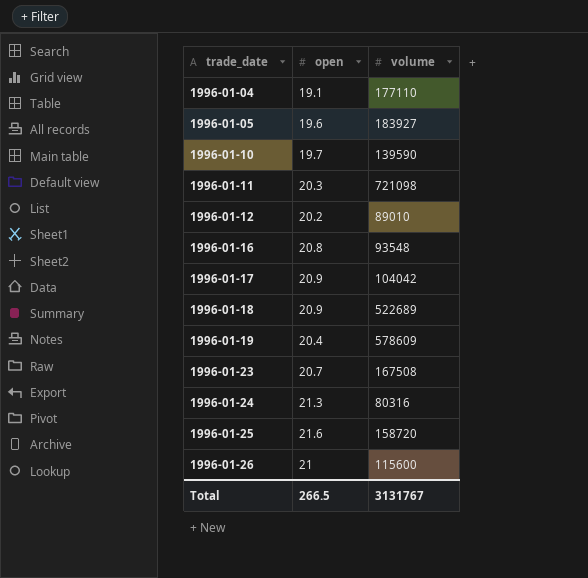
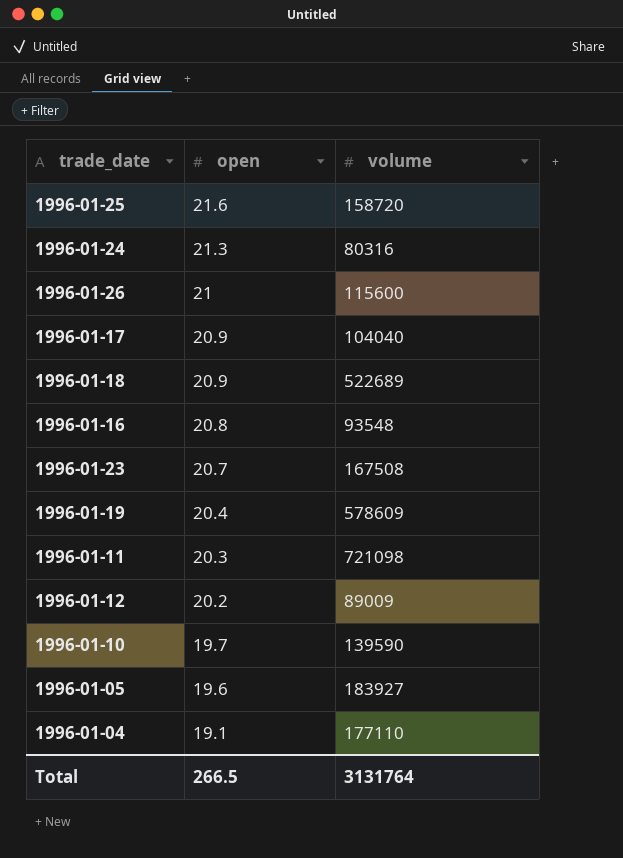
row order: trade_date ascending -> open descending
1996-01-17 | volume: 104042 -> 104040
1996-01-12 | volume: 89010 -> 89009
Total | volume: 3131767 -> 3131764

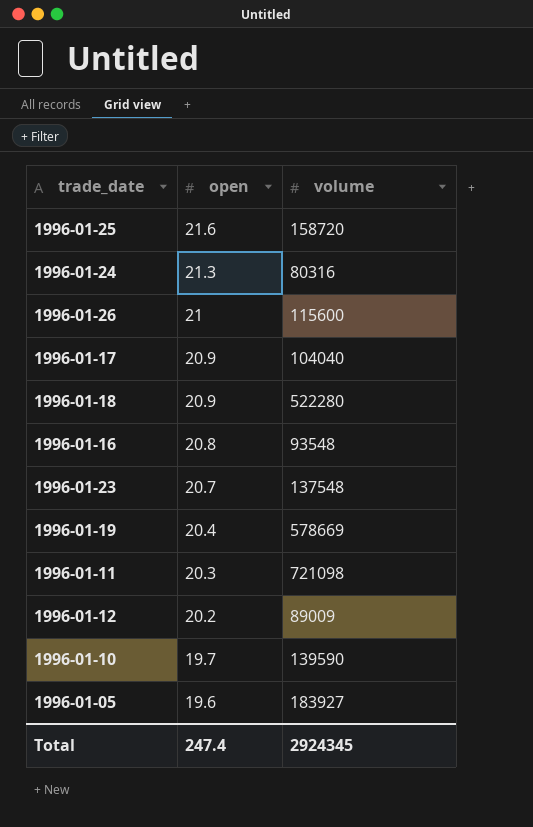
row 1996-01-04: 19.1 | 177110 -> none
1996-01-18 | volume: 522689 -> 522280
1996-01-23 | volume: 167508 -> 137548
1996-01-19 | volume: 578609 -> 578669
Total | open: 266.5 -> 247.4
Total | volume: 3131764 -> 2924345

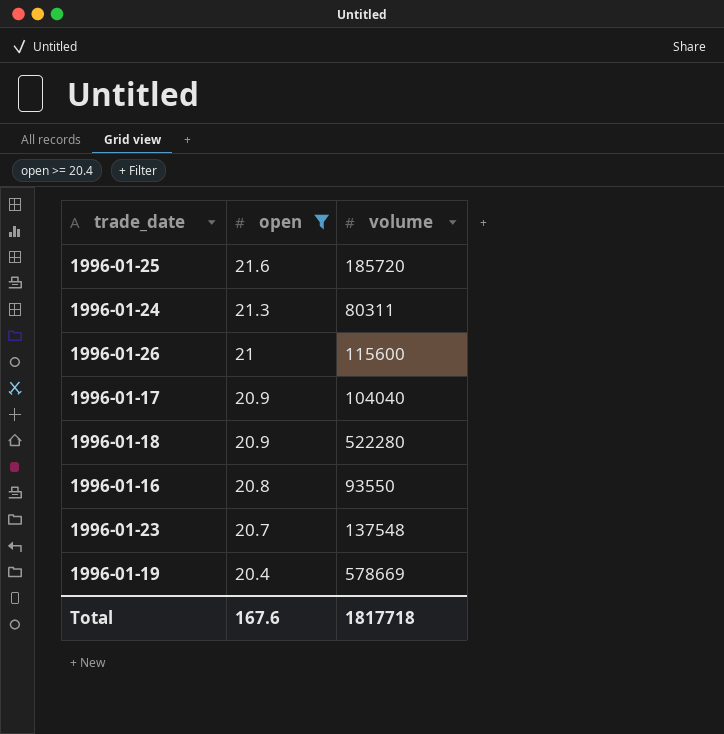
filter: none -> open >= 20.4
1996-01-25 | volume: 158720 -> 185720
1996-01-24 | volume: 80316 -> 80311
1996-01-16 | volume: 93548 -> 93550
Total | open: 247.4 -> 167.6
Total | volume: 2924345 -> 1817718

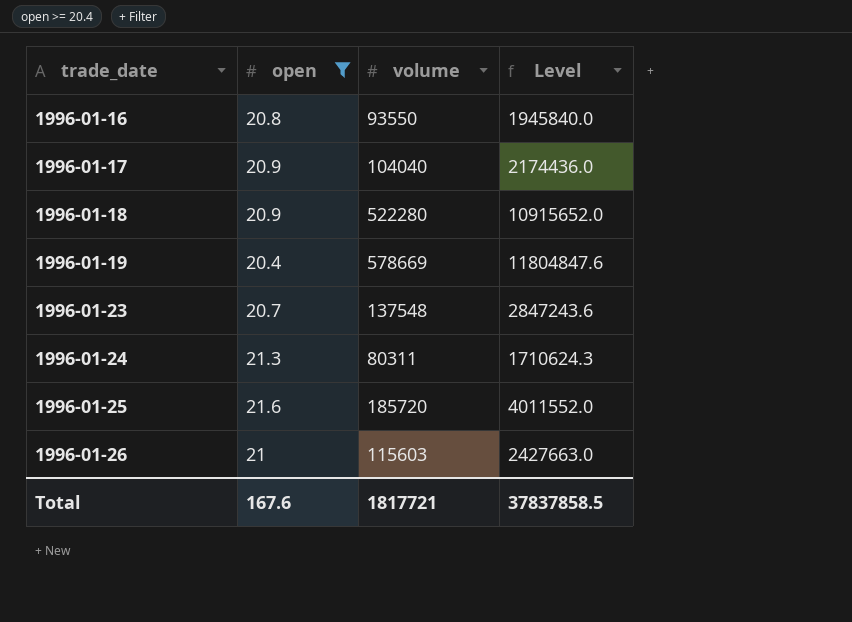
row order: open descending -> trade_date ascending
column Level | formula: none -> [open] * [volume]
1996-01-26 | volume: 115600 -> 115603
Total | volume: 1817718 -> 1817721

